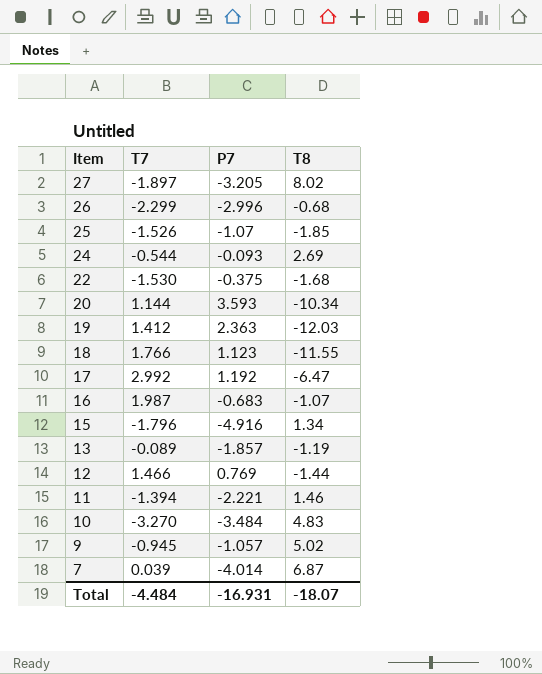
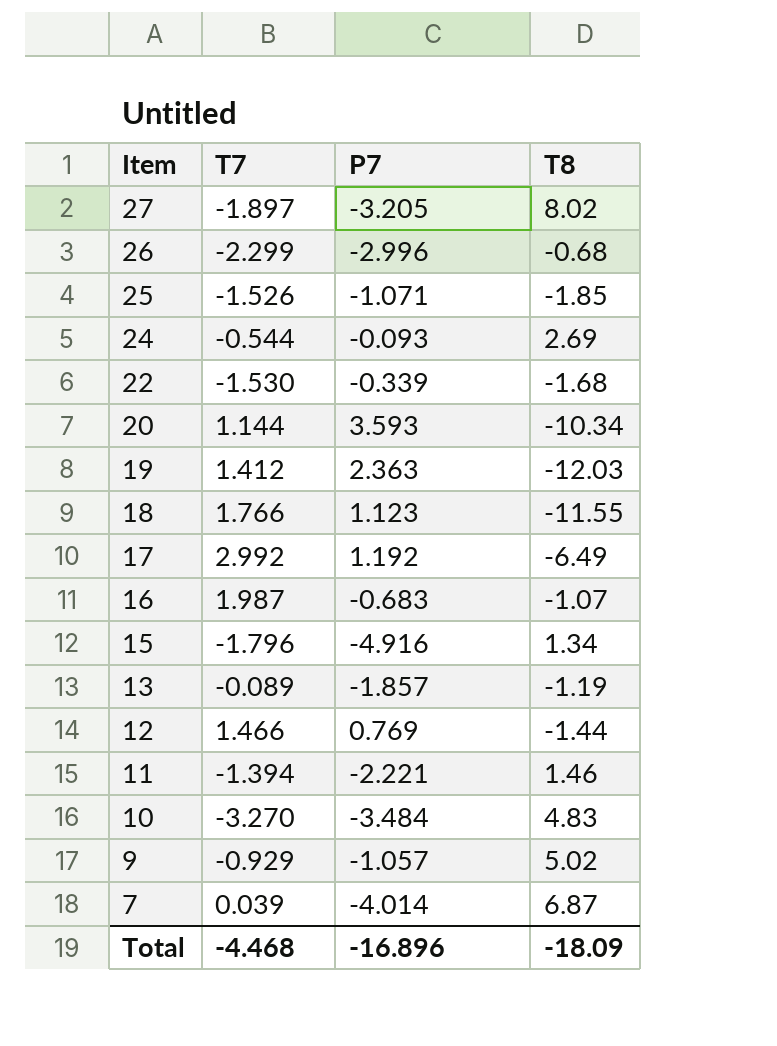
25 | P7: -1.07 -> -1.071
22 | P7: -0.375 -> -0.339
17 | T8: -6.47 -> -6.49
9 | T7: -0.945 -> -0.929
Total | T7: -4.484 -> -4.468
Total | P7: -16.931 -> -16.896
Total | T8: -18.07 -> -18.09

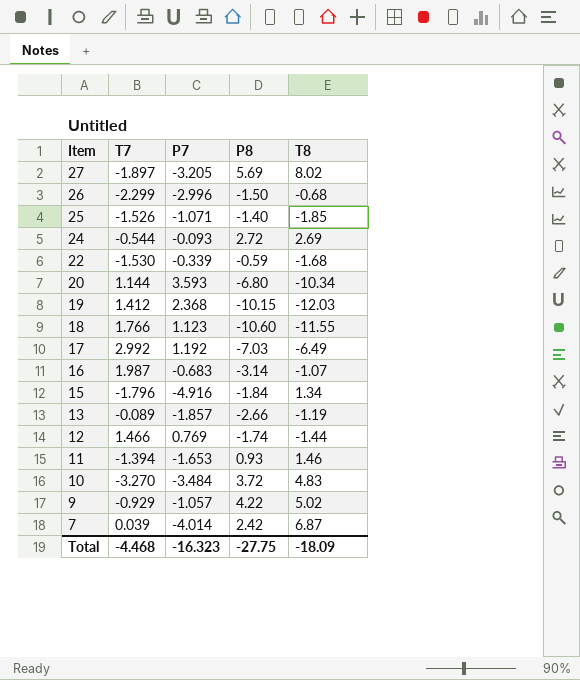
column P8 | position: none -> 4
19 | P7: 2.363 -> 2.368
11 | P7: -2.221 -> -1.653
Total | P7: -16.896 -> -16.323

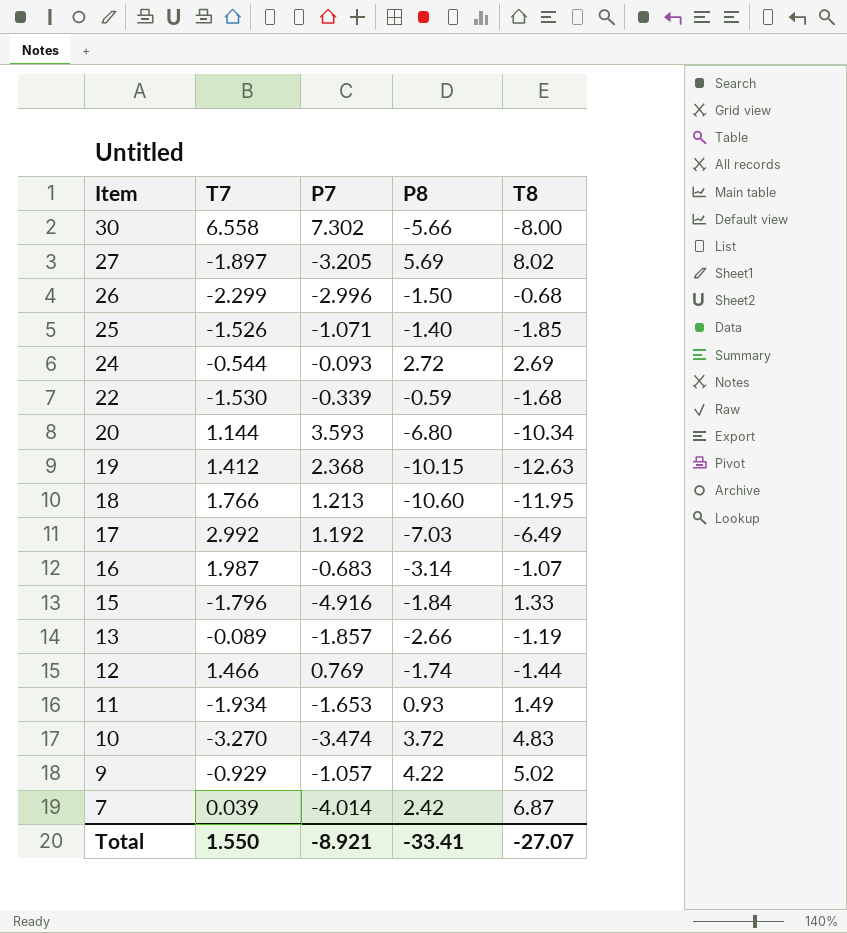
row 30: none -> 6.558 | 7.302 | -5.66 | -8.00
19 | T8: -12.03 -> -12.63
18 | P7: 1.123 -> 1.213
18 | T8: -11.55 -> -11.95
15 | T8: 1.34 -> 1.33
11 | T7: -1.394 -> -1.934
11 | T8: 1.46 -> 1.49
10 | P7: -3.484 -> -3.474
Total | T7: -4.468 -> 1.550
Total | P7: -16.323 -> -8.921
Total | P8: -27.75 -> -33.41
Total | T8: -18.09 -> -27.07

